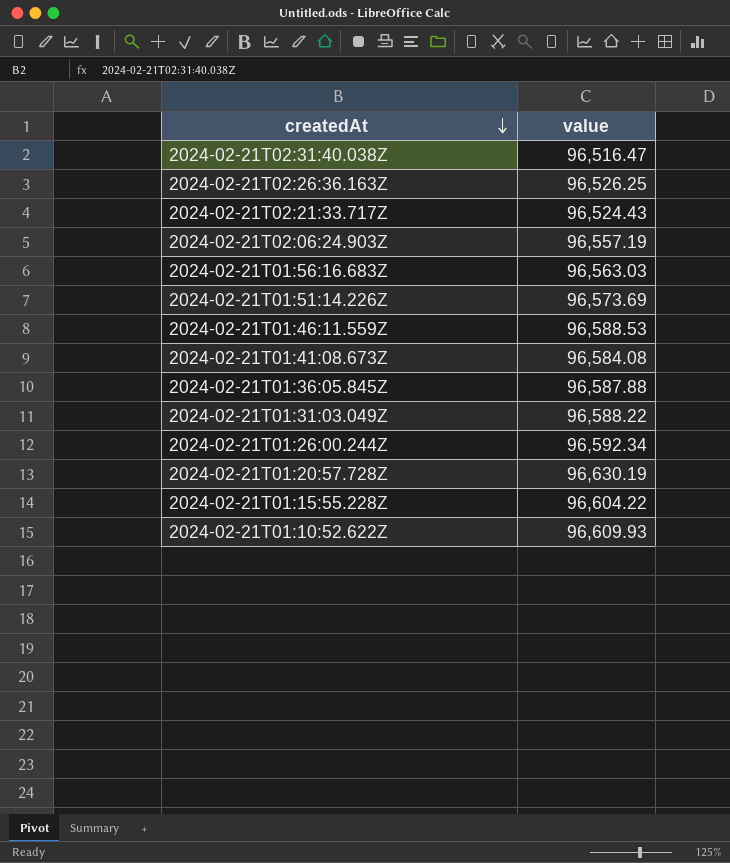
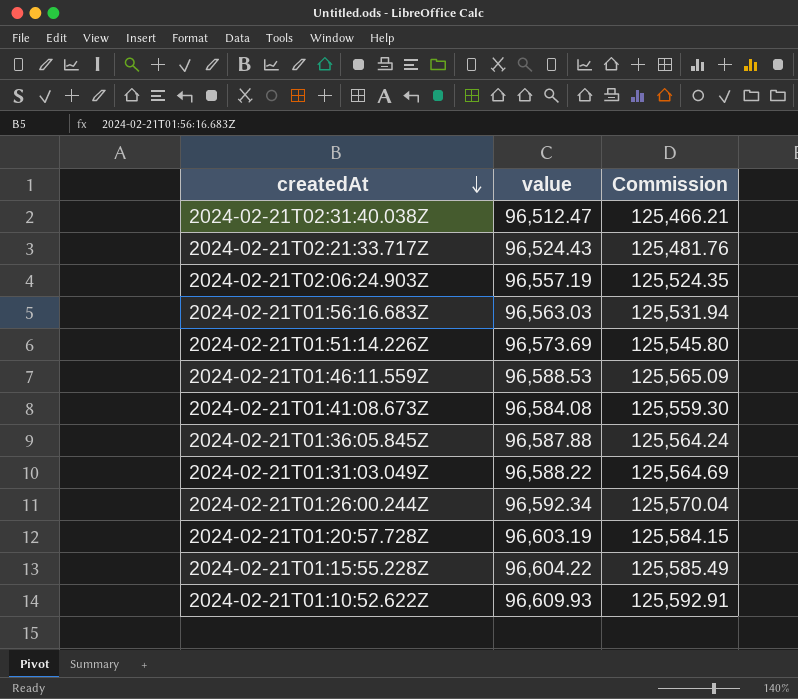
column Commission | formula: none -> [value] * 1.3
row 2024-02-21T02:26:36.163Z: 96,526.25 -> none
2024-02-21T02:31:40.038Z | value: 96,516.47 -> 96,512.47
2024-02-21T01:20:57.728Z | value: 96,630.19 -> 96,603.19

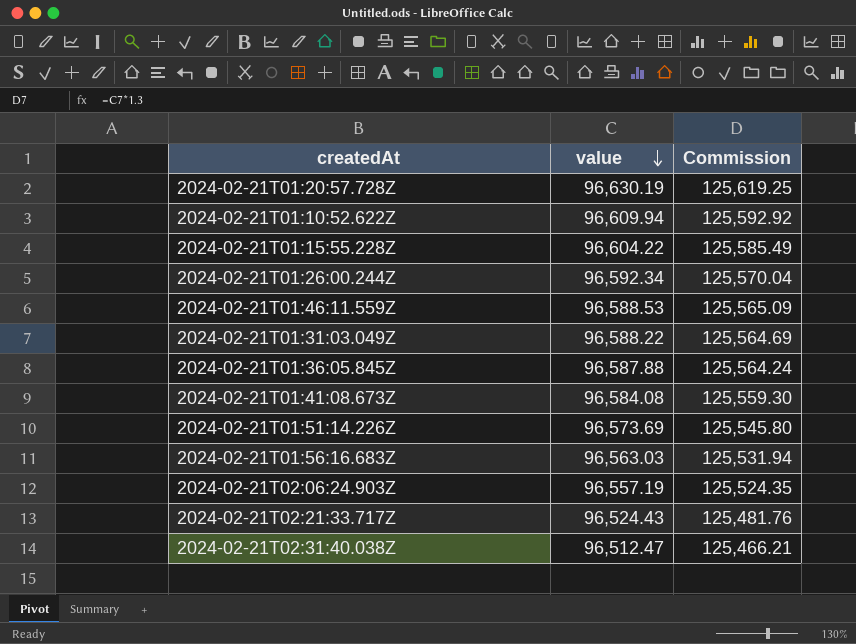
row order: createdAt descending -> value descending
2024-02-21T01:20:57.728Z | value: 96,603.19 -> 96,630.19
2024-02-21T01:20:57.728Z | Commission: 125,584.15 -> 125,619.25
2024-02-21T01:10:52.622Z | value: 96,609.93 -> 96,609.94
2024-02-21T01:10:52.622Z | Commission: 125,592.91 -> 125,592.92

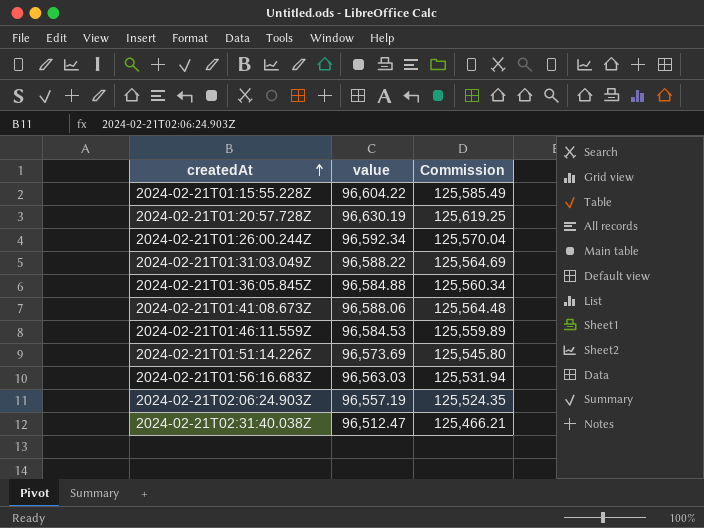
row order: value descending -> createdAt ascending
row 2024-02-21T01:10:52.622Z: 96,609.94 | 125,592.92 -> none
row 2024-02-21T02:21:33.717Z: 96,524.43 | 125,481.76 -> none
2024-02-21T01:36:05.845Z | value: 96,587.88 -> 96,584.88
2024-02-21T01:36:05.845Z | Commission: 125,564.24 -> 125,560.34
2024-02-21T01:41:08.673Z | value: 96,584.08 -> 96,588.06
2024-02-21T01:41:08.673Z | Commission: 125,559.30 -> 125,564.48
2024-02-21T01:46:11.559Z | value: 96,588.53 -> 96,584.53
2024-02-21T01:46:11.559Z | Commission: 125,565.09 -> 125,559.89

